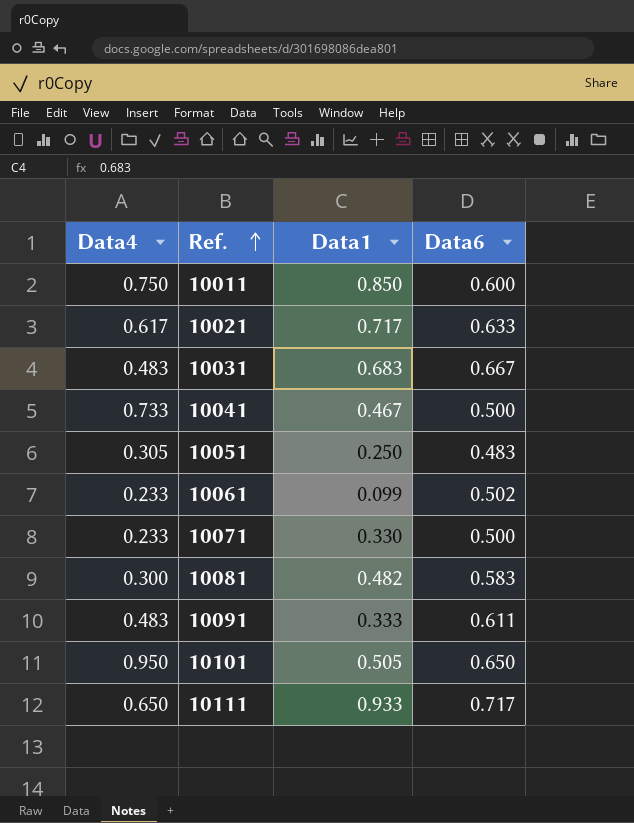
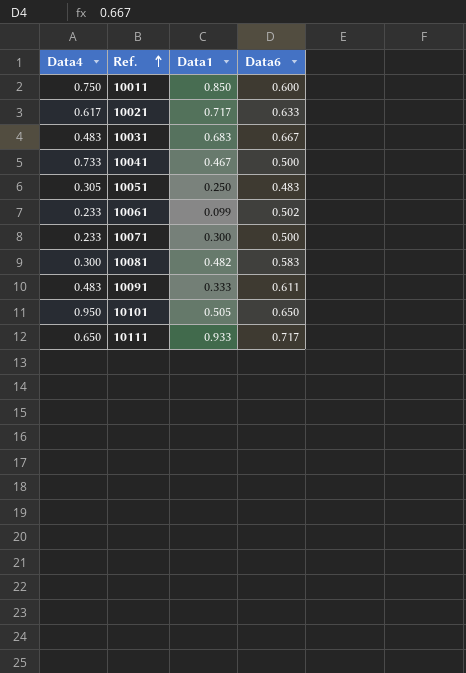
10071 | Data1: 0.330 -> 0.300

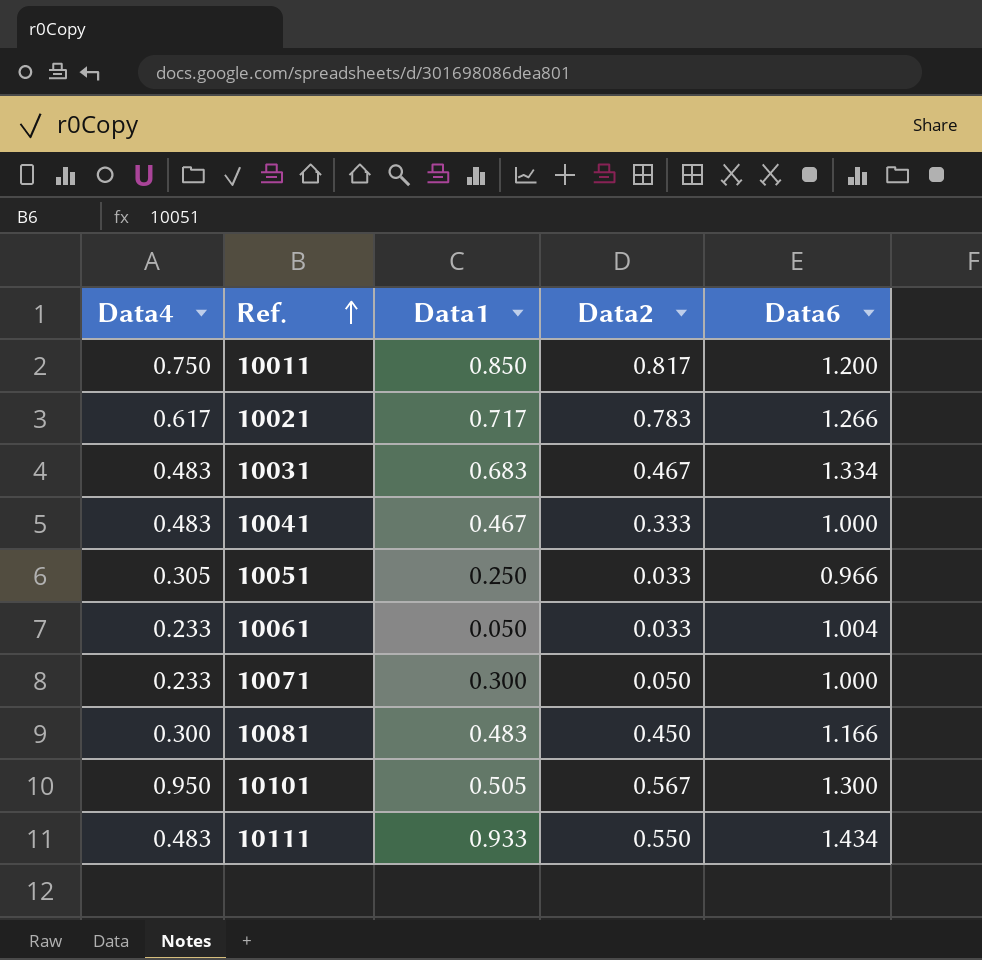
column Data2 | position: none -> 4
row 10091: 0.483 | 0.333 | 0.611 -> none
10011 | Data6: 0.600 -> 1.200
10021 | Data6: 0.633 -> 1.266
10031 | Data6: 0.667 -> 1.334
10041 | Data4: 0.733 -> 0.483
10041 | Data6: 0.500 -> 1.000
10051 | Data6: 0.483 -> 0.966
10061 | Data1: 0.099 -> 0.050
10061 | Data6: 0.502 -> 1.004
10071 | Data6: 0.500 -> 1.000
10081 | Data1: 0.482 -> 0.483
10081 | Data6: 0.583 -> 1.166
10101 | Data6: 0.650 -> 1.300
10111 | Data4: 0.650 -> 0.483
10111 | Data6: 0.717 -> 1.434

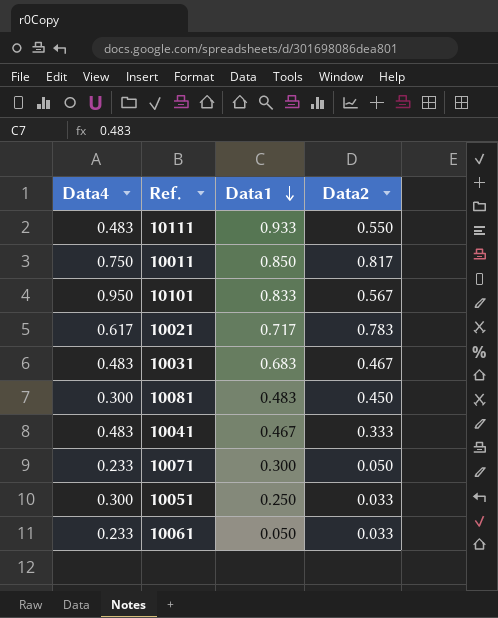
row order: Ref. ascending -> Data1 descending
column Data6 | position: 5 -> none
10101 | Data1: 0.505 -> 0.833
10051 | Data4: 0.305 -> 0.300

